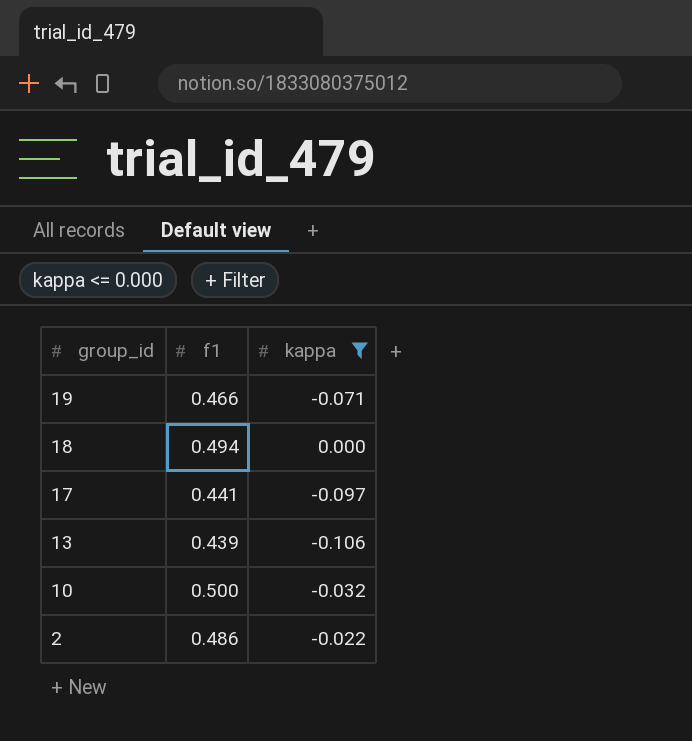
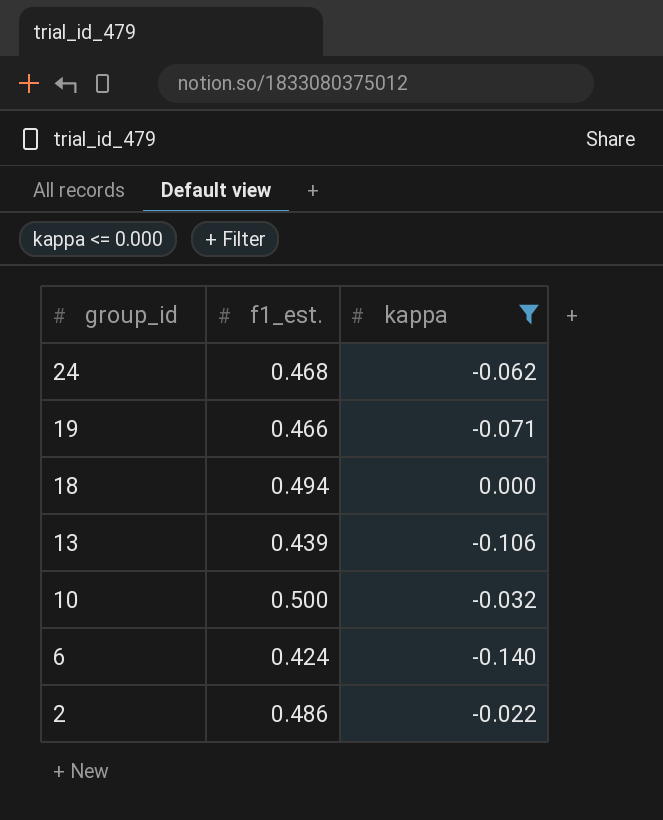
column name: f1 -> f1_est.
row 17: 0.441 | -0.097 -> none
row 24: none -> 0.468 | -0.062
row 6: none -> 0.424 | -0.140

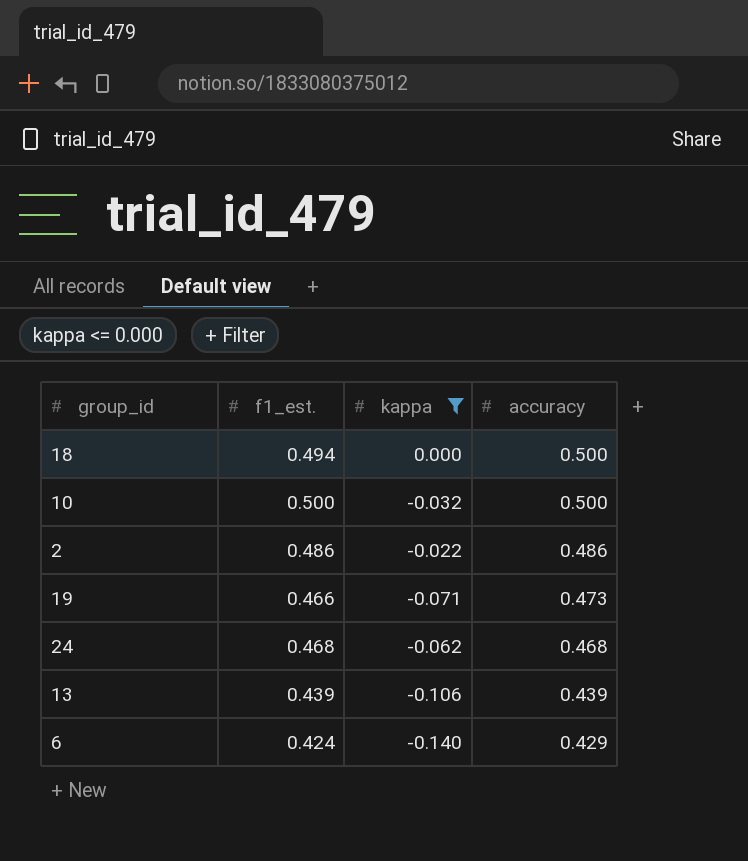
row order: group_id descending -> accuracy descending
column accuracy | position: none -> 4

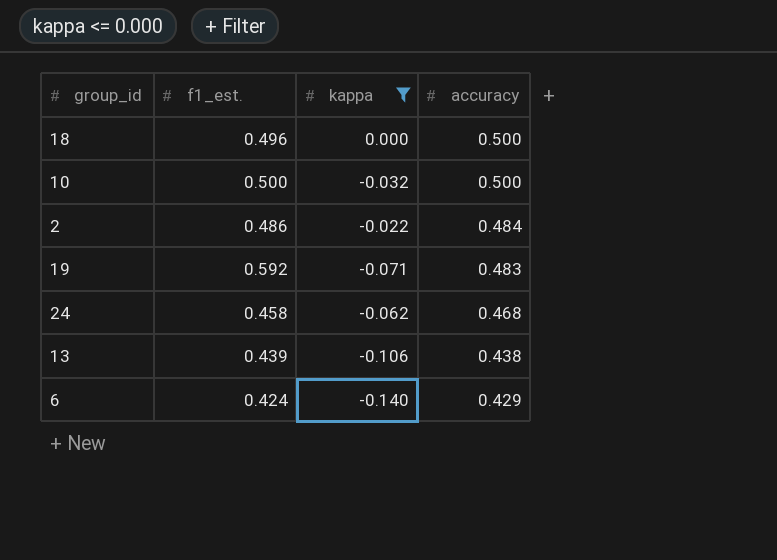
18 | f1_est.: 0.494 -> 0.496
2 | accuracy: 0.486 -> 0.484
19 | f1_est.: 0.466 -> 0.592
19 | accuracy: 0.473 -> 0.483
24 | f1_est.: 0.468 -> 0.458
13 | accuracy: 0.439 -> 0.438

